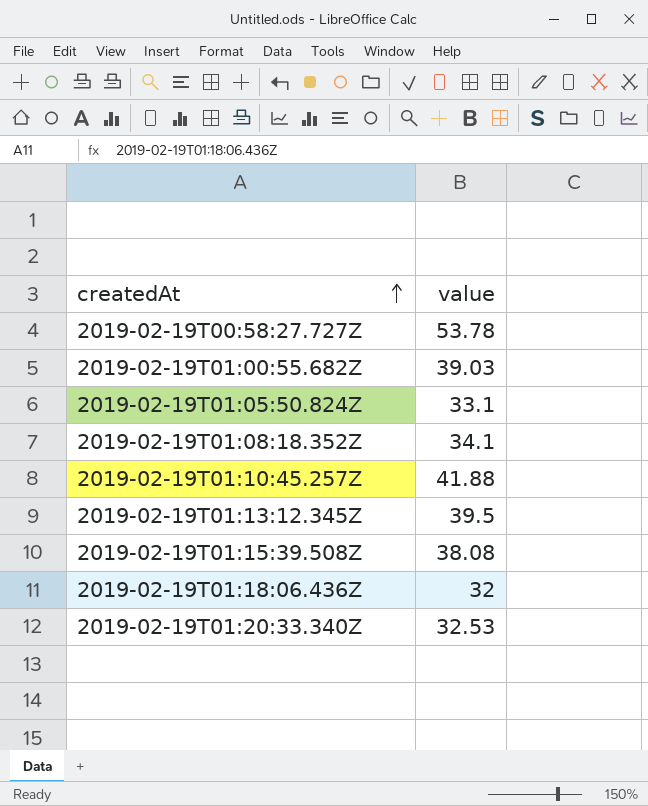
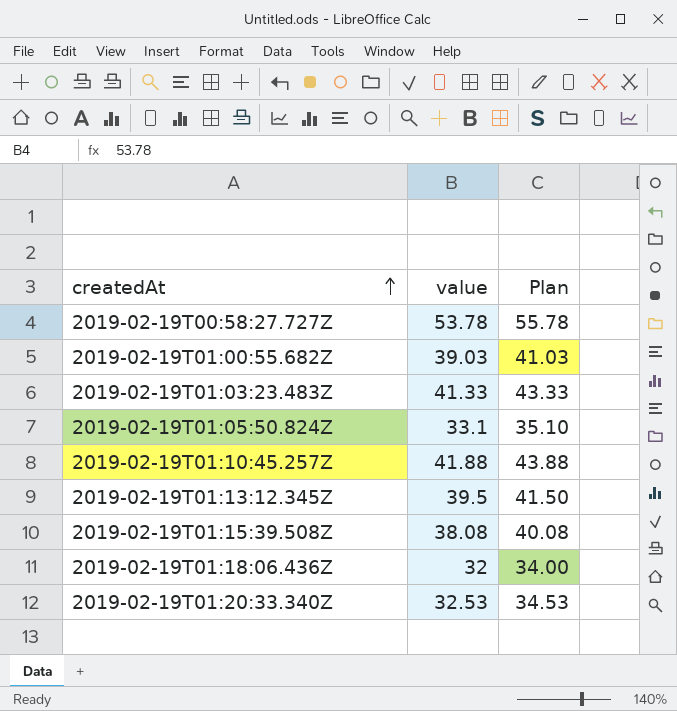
column Plan | formula: none -> [value] + 2
row 2019-02-19T01:08:18.352Z: 34.1 -> none
row 2019-02-19T01:03:23.483Z: none -> 41.33 | 43.33

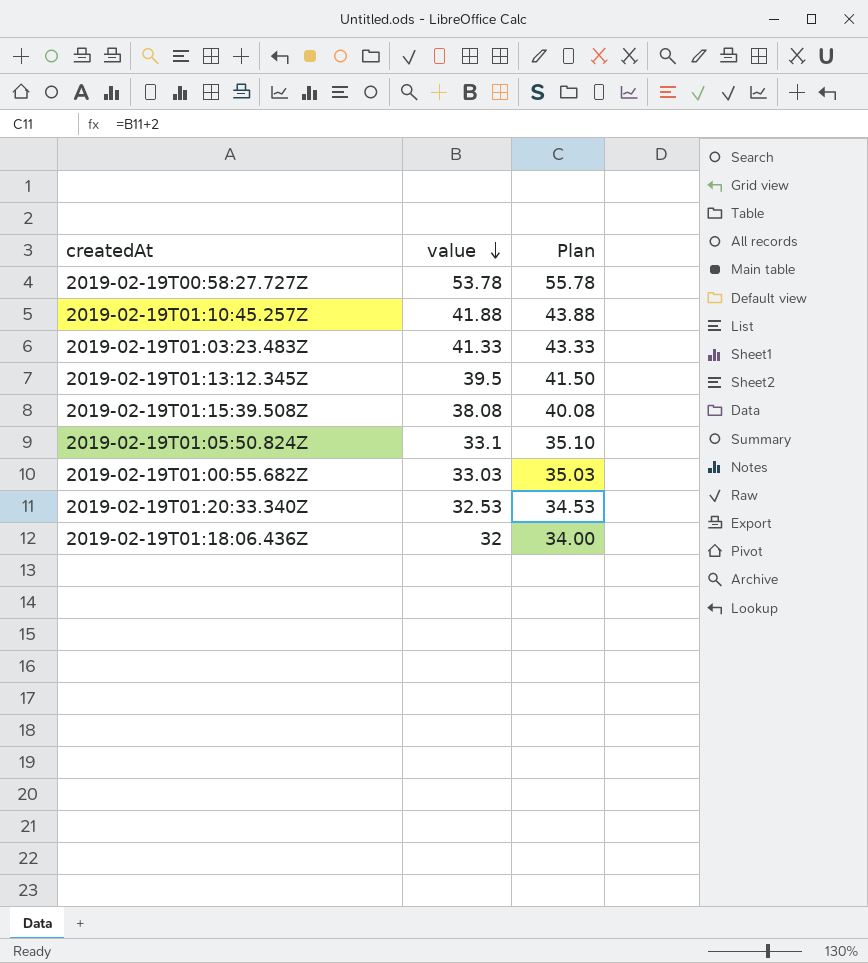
row order: createdAt ascending -> value descending
2019-02-19T01:00:55.682Z | value: 39.03 -> 33.03
2019-02-19T01:00:55.682Z | Plan: 41.03 -> 35.03

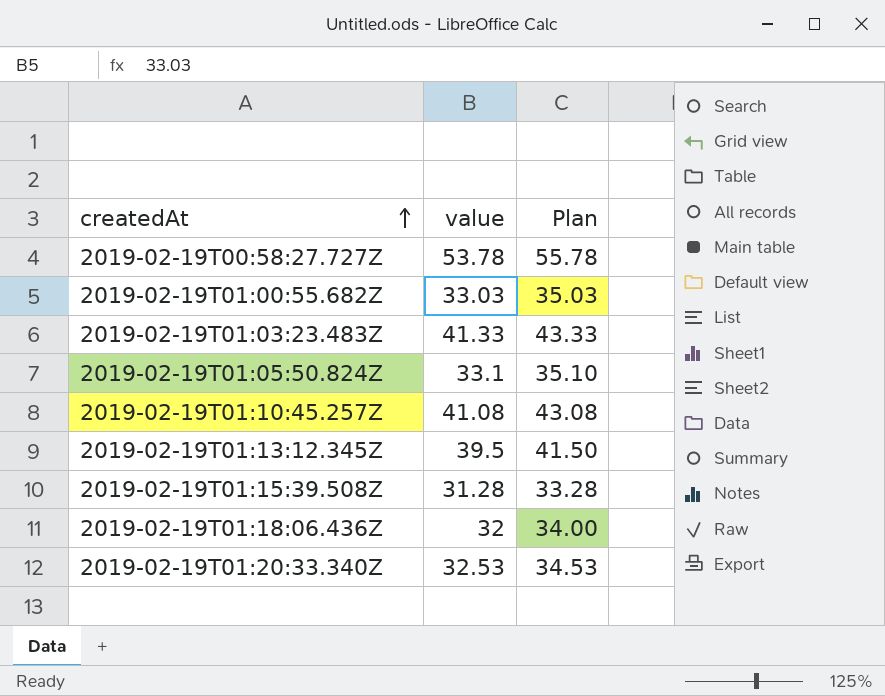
row order: value descending -> createdAt ascending
2019-02-19T01:10:45.257Z | value: 41.88 -> 41.08
2019-02-19T01:10:45.257Z | Plan: 43.88 -> 43.08
2019-02-19T01:15:39.508Z | value: 38.08 -> 31.28
2019-02-19T01:15:39.508Z | Plan: 40.08 -> 33.28

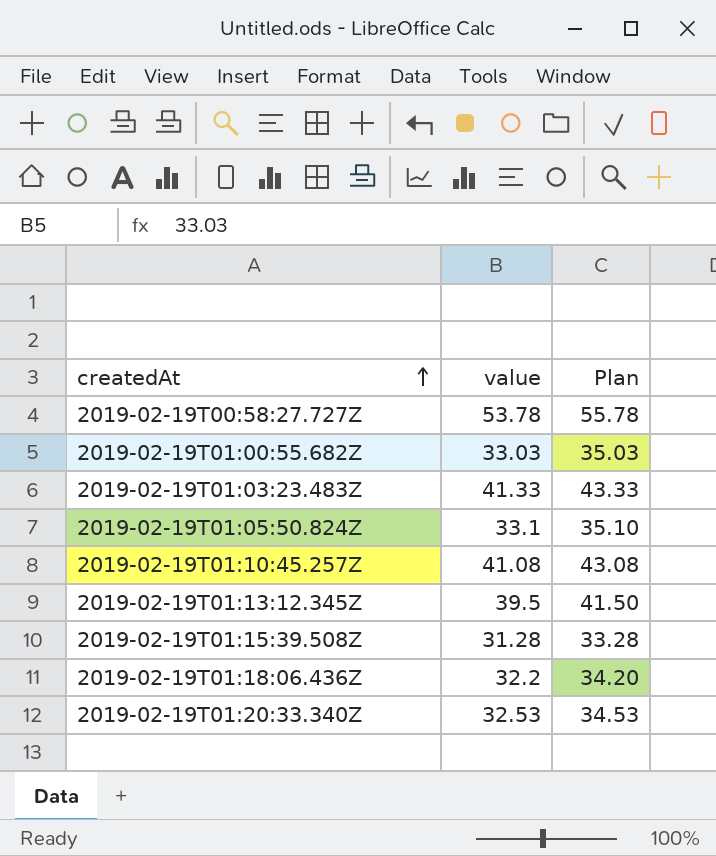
2019-02-19T01:18:06.436Z | value: 32 -> 32.2
2019-02-19T01:18:06.436Z | Plan: 34.00 -> 34.20

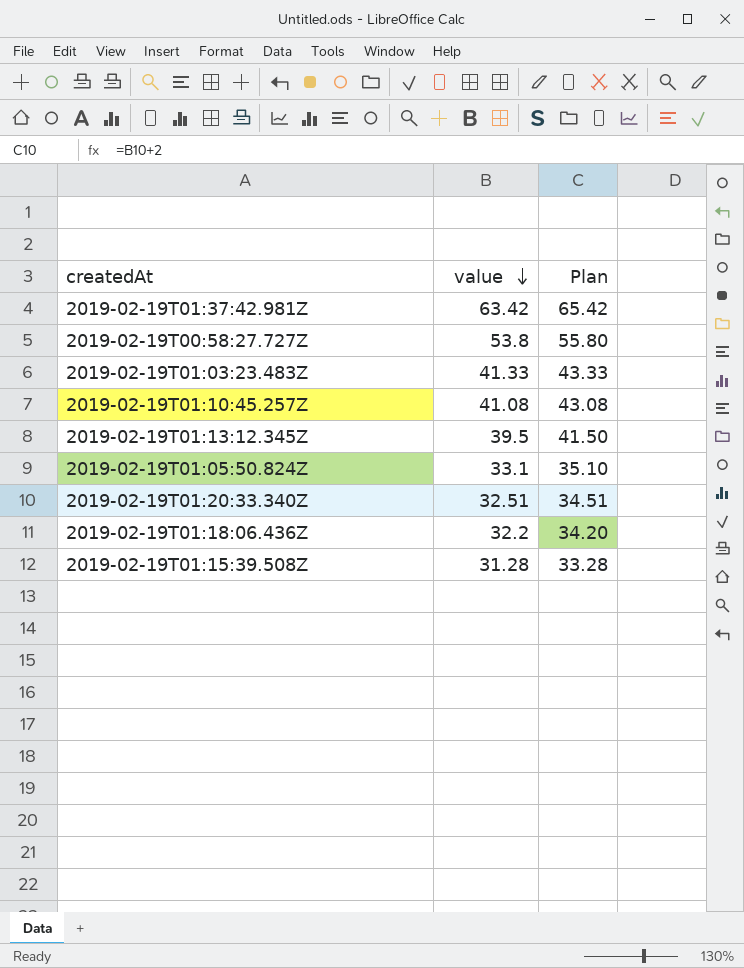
row order: createdAt ascending -> value descending
row 2019-02-19T01:00:55.682Z: 33.03 | 35.03 -> none
row 2019-02-19T01:37:42.981Z: none -> 63.42 | 65.42
2019-02-19T00:58:27.727Z | value: 53.78 -> 53.8
2019-02-19T00:58:27.727Z | Plan: 55.78 -> 55.80
2019-02-19T01:20:33.340Z | value: 32.53 -> 32.51
2019-02-19T01:20:33.340Z | Plan: 34.53 -> 34.51

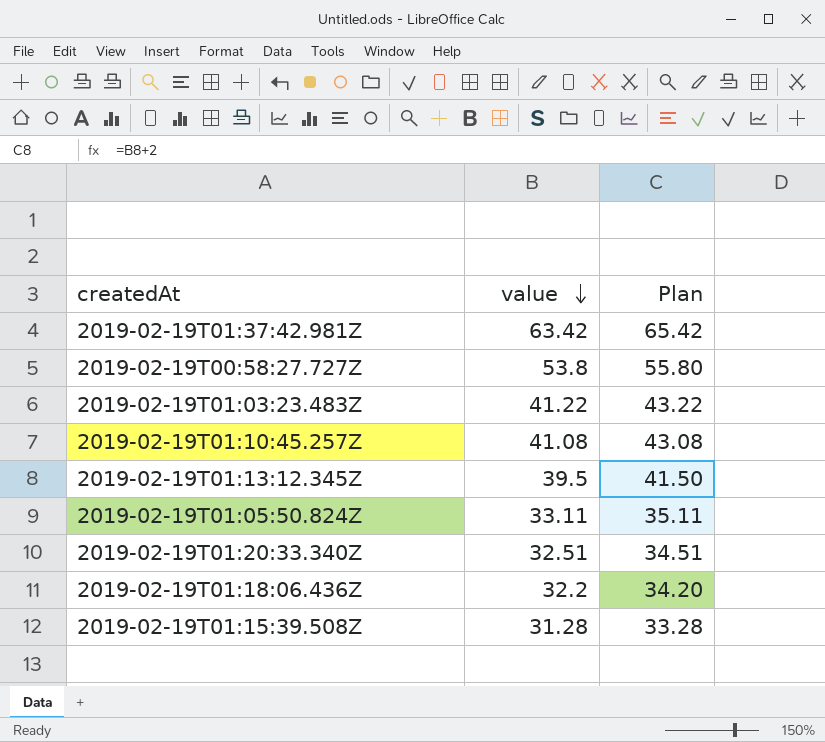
2019-02-19T01:03:23.483Z | value: 41.33 -> 41.22
2019-02-19T01:03:23.483Z | Plan: 43.33 -> 43.22
2019-02-19T01:05:50.824Z | value: 33.1 -> 33.11
2019-02-19T01:05:50.824Z | Plan: 35.10 -> 35.11

